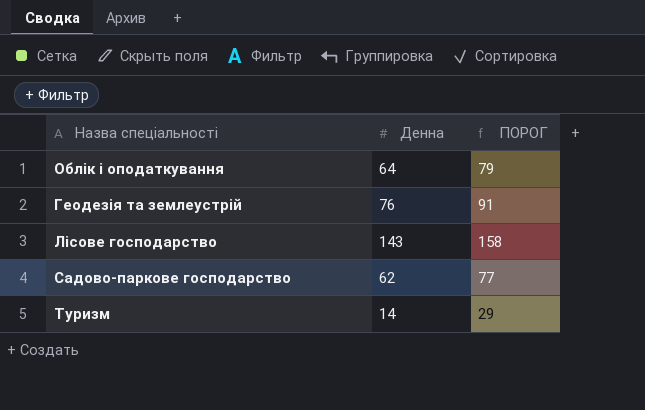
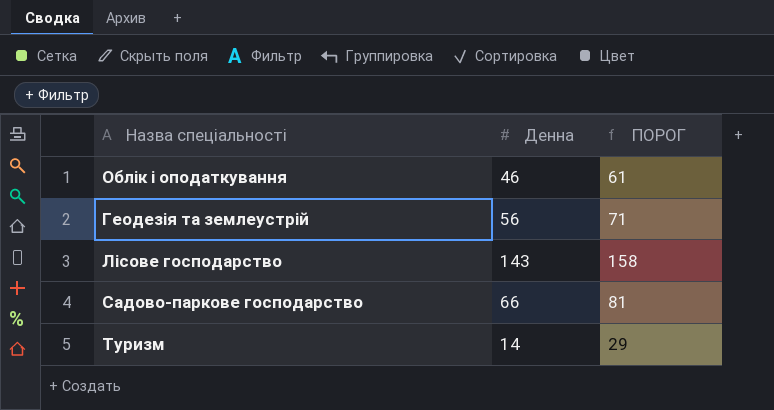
Облік і оподаткування | Денна: 64 -> 46
Облік і оподаткування | ПОРОГ: 79 -> 61
Геодезія та землеустрій | Денна: 76 -> 56
Геодезія та землеустрій | ПОРОГ: 91 -> 71
Садово-паркове господарство | Денна: 62 -> 66
Садово-паркове господарство | ПОРОГ: 77 -> 81

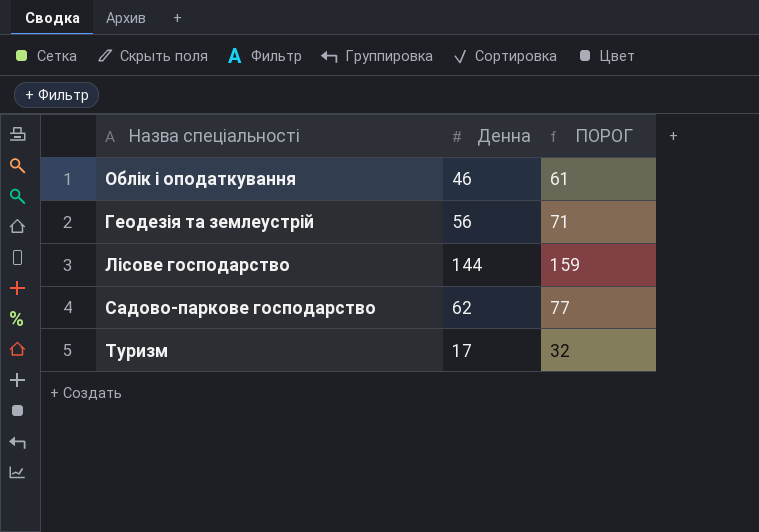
Лісове господарство | Денна: 143 -> 144
Лісове господарство | ПОРОГ: 158 -> 159
Садово-паркове господарство | Денна: 66 -> 62
Садово-паркове господарство | ПОРОГ: 81 -> 77
Туризм | Денна: 14 -> 17
Туризм | ПОРОГ: 29 -> 32

